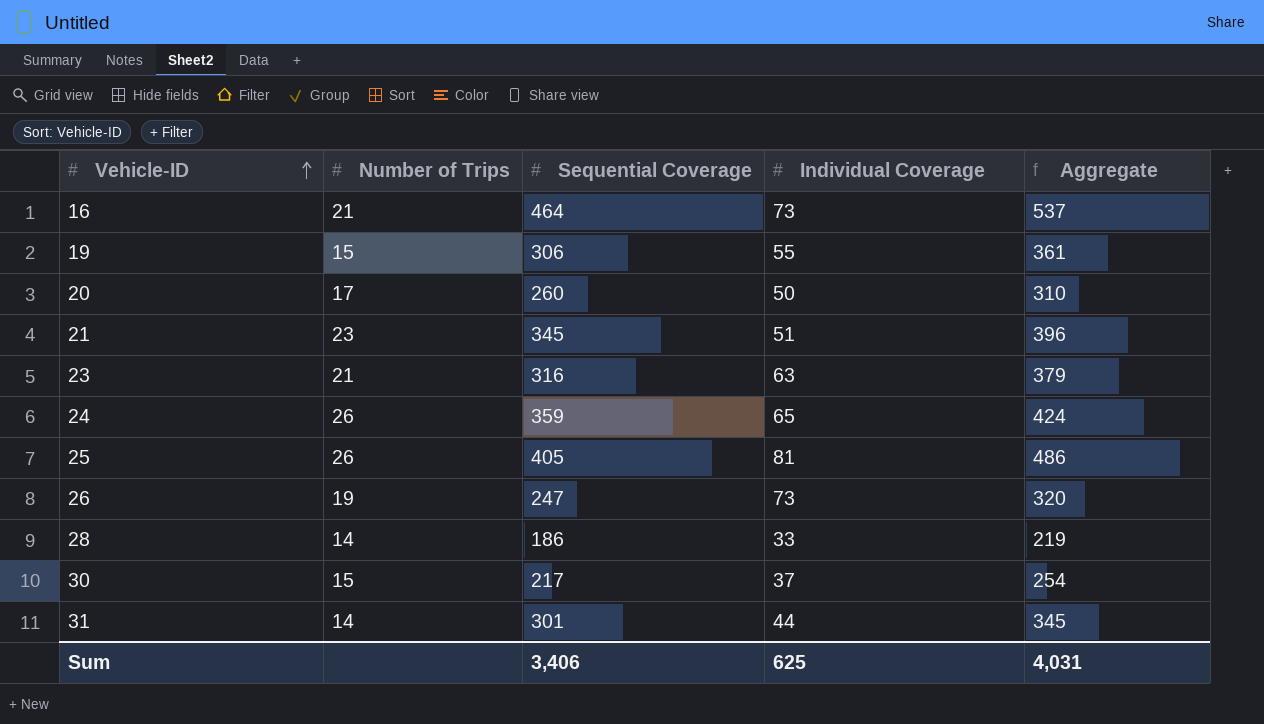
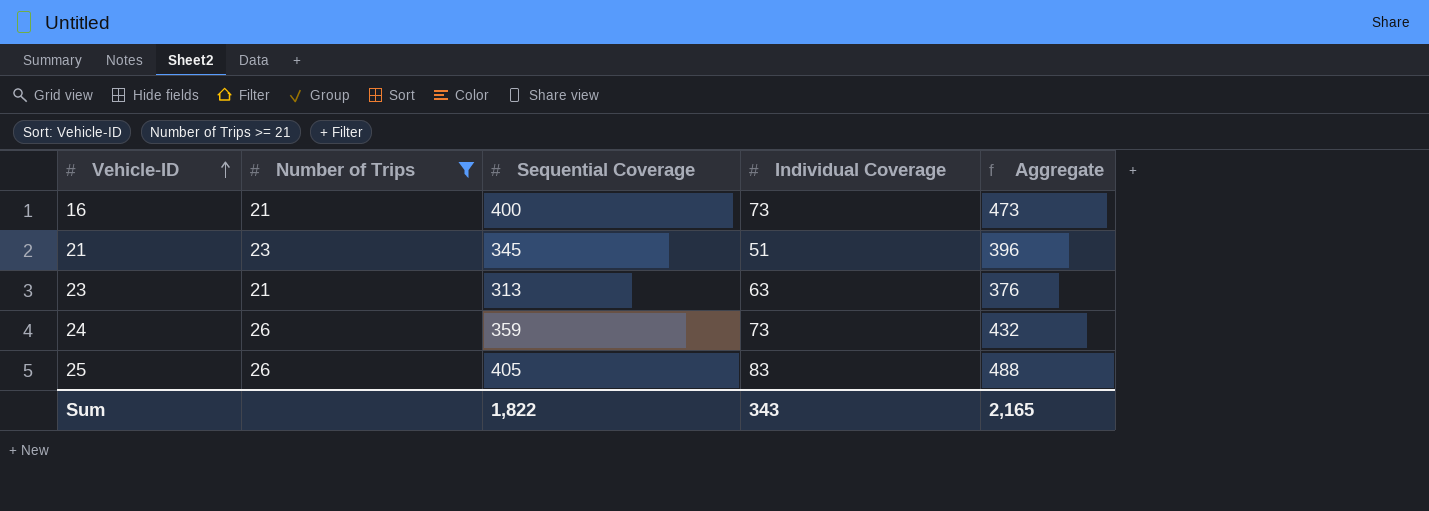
filter: none -> Number of Trips >= 21
16 | Sequential Coverage: 464 -> 400
16 | Aggregate: 537 -> 473
23 | Sequential Coverage: 316 -> 313
23 | Aggregate: 379 -> 376
24 | Individual Coverage: 65 -> 73
24 | Aggregate: 424 -> 432
25 | Individual Coverage: 81 -> 83
25 | Aggregate: 486 -> 488
Sum | Sequential Coverage: 3,406 -> 1,822
Sum | Individual Coverage: 625 -> 343
Sum | Aggregate: 4,031 -> 2,165

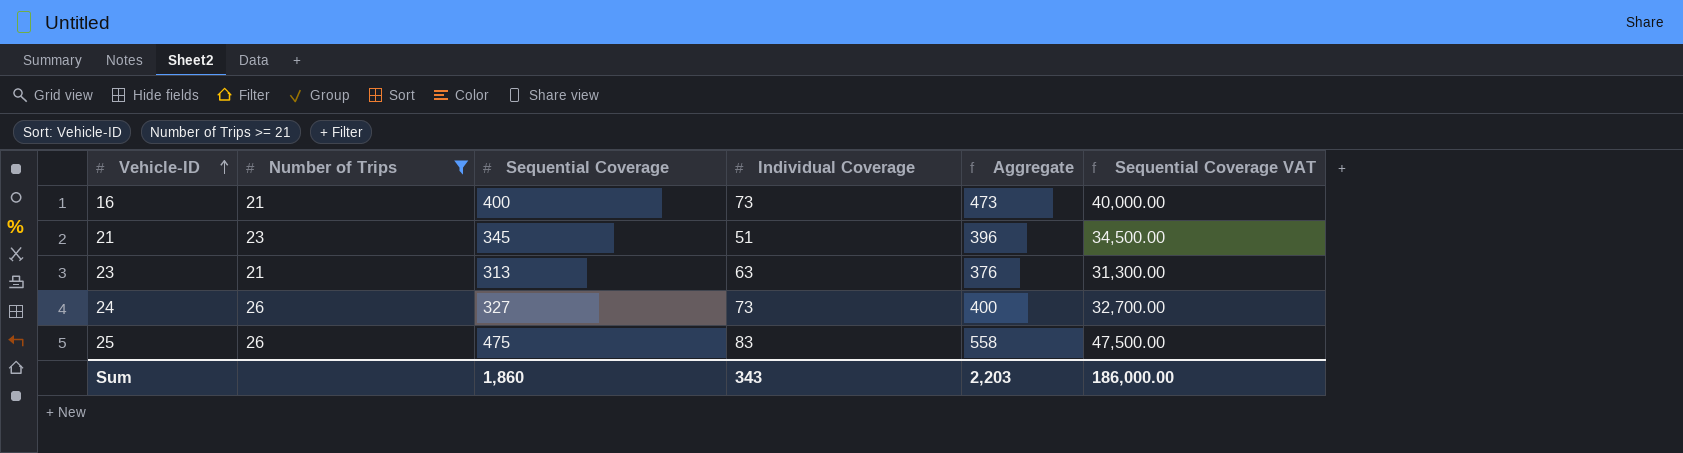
column Sequential Coverage VAT | formula: none -> [Sequential Coverage] * 100
24 | Sequential Coverage: 359 -> 327
24 | Aggregate: 432 -> 400
25 | Sequential Coverage: 405 -> 475
25 | Aggregate: 488 -> 558
Sum | Sequential Coverage: 1,822 -> 1,860
Sum | Aggregate: 2,165 -> 2,203

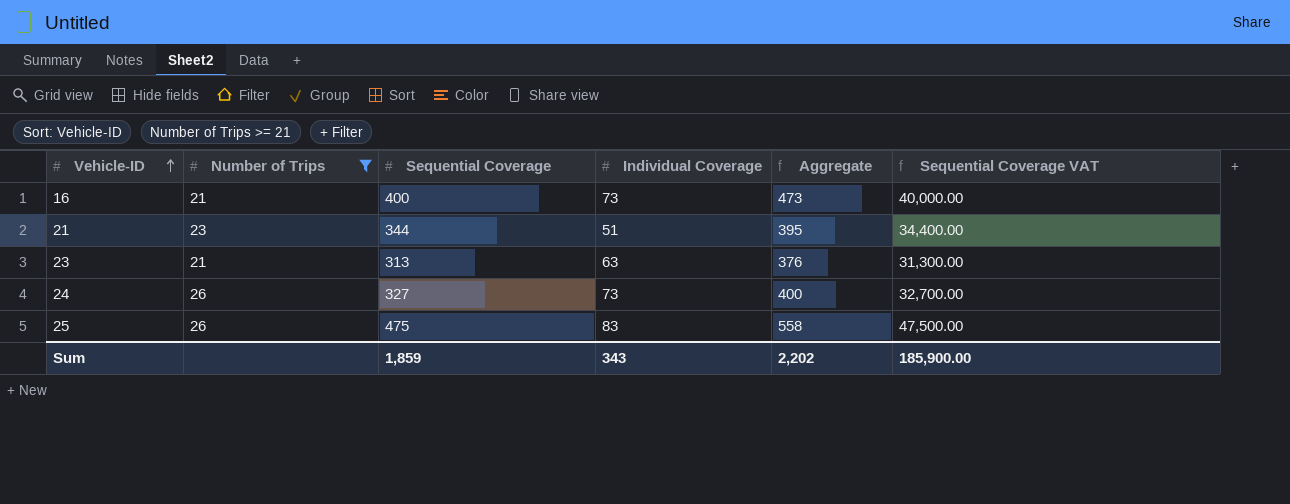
21 | Sequential Coverage: 345 -> 344
21 | Aggregate: 396 -> 395
21 | Sequential Coverage VAT: 34,500.00 -> 34,400.00
Sum | Sequential Coverage: 1,860 -> 1,859
Sum | Aggregate: 2,203 -> 2,202
Sum | Sequential Coverage VAT: 186,000.00 -> 185,900.00

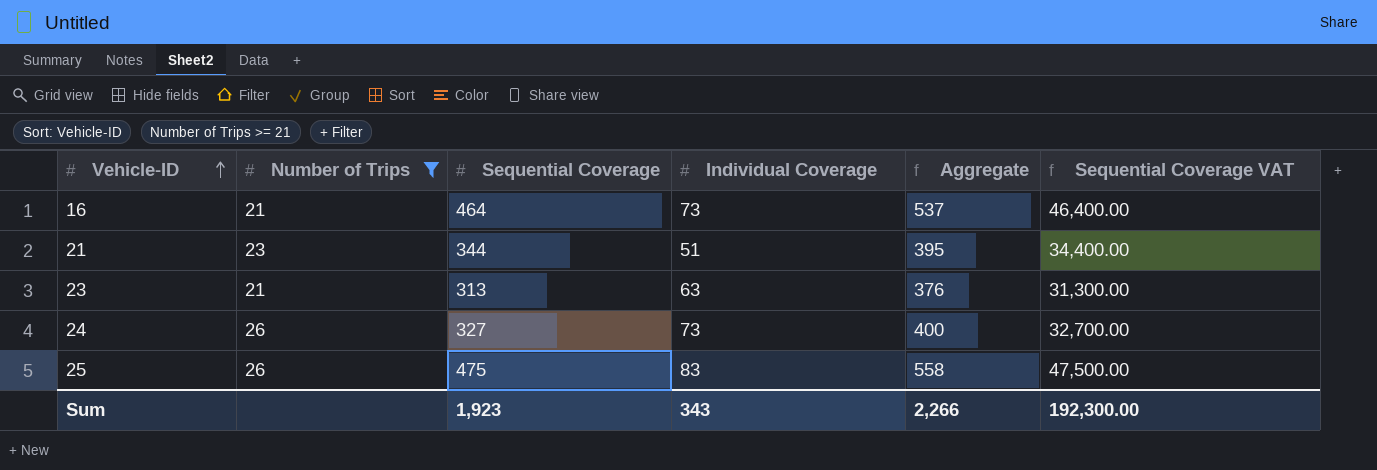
16 | Sequential Coverage: 400 -> 464
16 | Aggregate: 473 -> 537
16 | Sequential Coverage VAT: 40,000.00 -> 46,400.00
Sum | Sequential Coverage: 1,859 -> 1,923
Sum | Aggregate: 2,202 -> 2,266
Sum | Sequential Coverage VAT: 185,900.00 -> 192,300.00

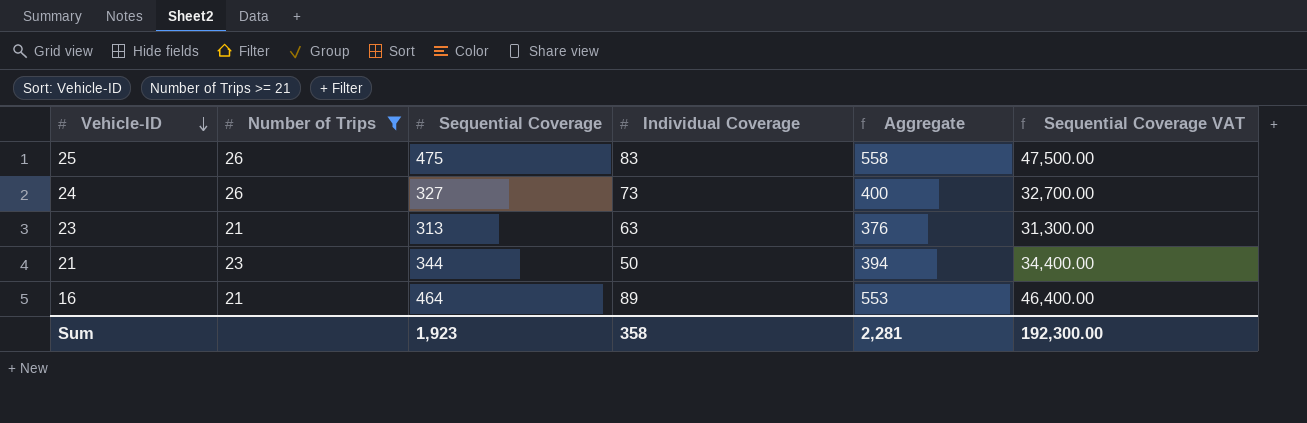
row order: Vehicle-ID ascending -> Vehicle-ID descending
21 | Individual Coverage: 51 -> 50
21 | Aggregate: 395 -> 394
16 | Individual Coverage: 73 -> 89
16 | Aggregate: 537 -> 553
Sum | Individual Coverage: 343 -> 358
Sum | Aggregate: 2,266 -> 2,281

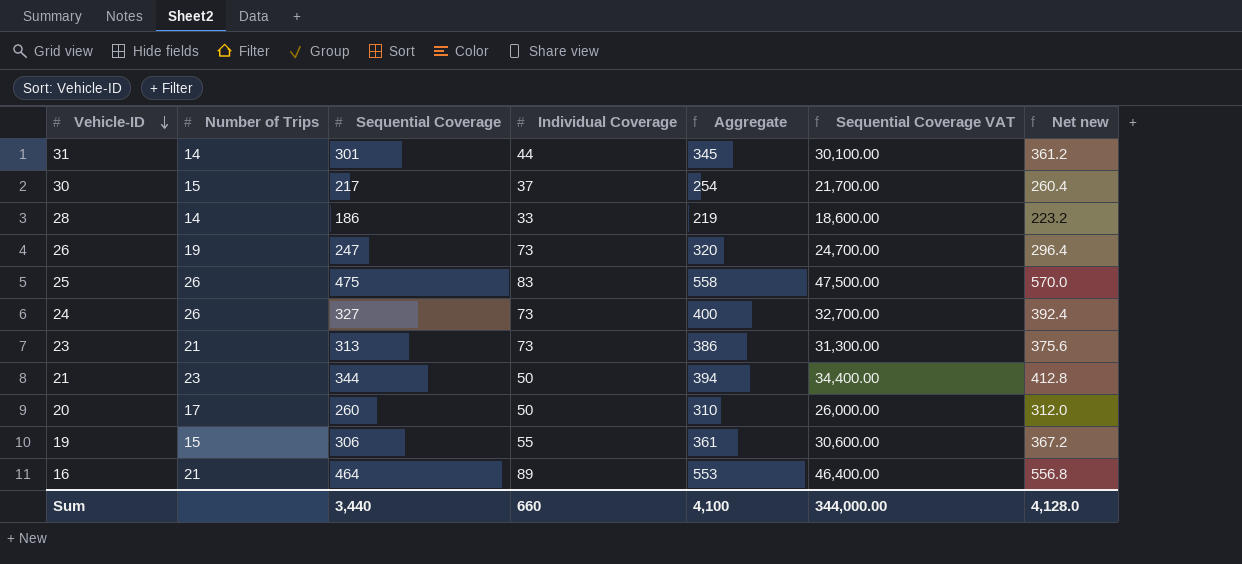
filter: Number of Trips >= 21 -> none
column Net new | formula: none -> [Sequential Coverage] * 1.2
23 | Individual Coverage: 63 -> 73
23 | Aggregate: 376 -> 386
Sum | Sequential Coverage: 1,923 -> 3,440
Sum | Individual Coverage: 358 -> 660
Sum | Aggregate: 2,281 -> 4,100
Sum | Sequential Coverage VAT: 192,300.00 -> 344,000.00

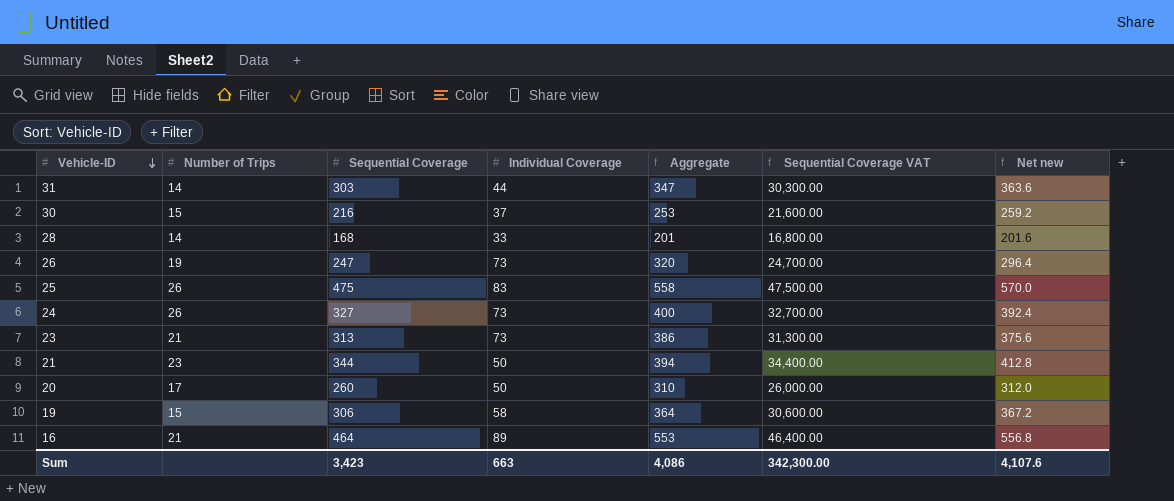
31 | Sequential Coverage: 301 -> 303
31 | Aggregate: 345 -> 347
31 | Sequential Coverage VAT: 30,100.00 -> 30,300.00
31 | Net new: 361.2 -> 363.6
30 | Sequential Coverage: 217 -> 216
30 | Aggregate: 254 -> 253
30 | Sequential Coverage VAT: 21,700.00 -> 21,600.00
30 | Net new: 260.4 -> 259.2
28 | Sequential Coverage: 186 -> 168
28 | Aggregate: 219 -> 201
28 | Sequential Coverage VAT: 18,600.00 -> 16,800.00
28 | Net new: 223.2 -> 201.6
19 | Individual Coverage: 55 -> 58
19 | Aggregate: 361 -> 364
Sum | Sequential Coverage: 3,440 -> 3,423
Sum | Individual Coverage: 660 -> 663
Sum | Aggregate: 4,100 -> 4,086
Sum | Sequential Coverage VAT: 344,000.00 -> 342,300.00
Sum | Net new: 4,128.0 -> 4,107.6

